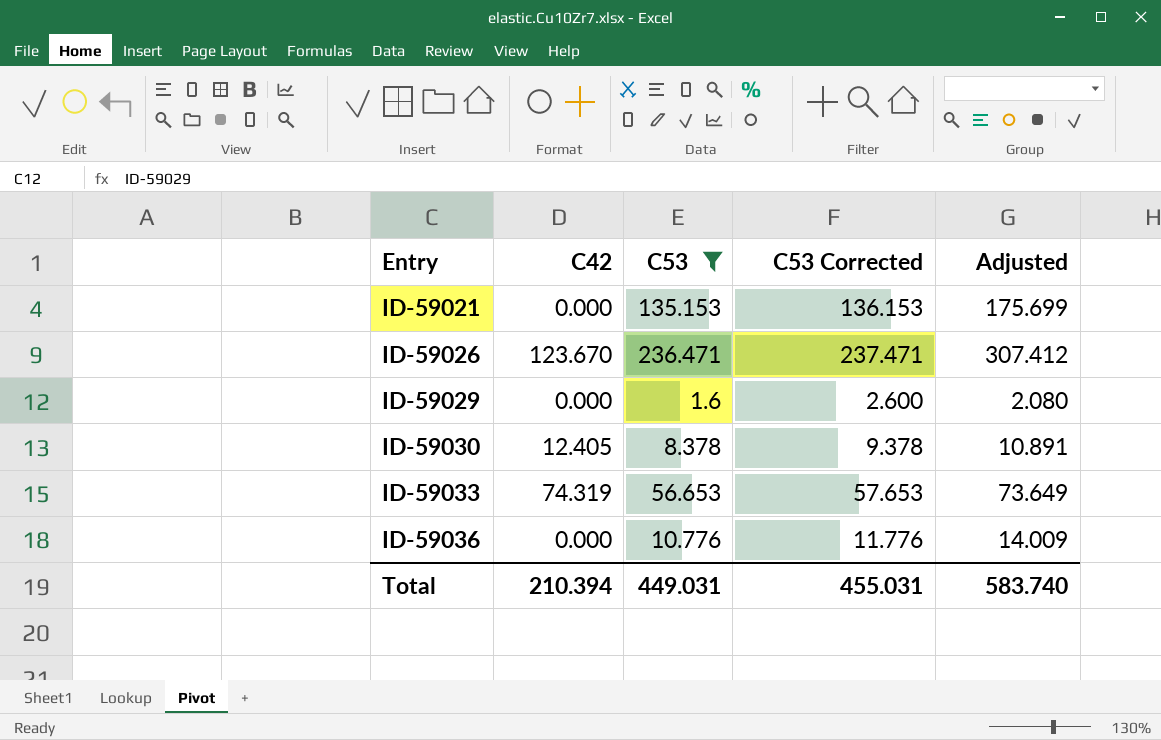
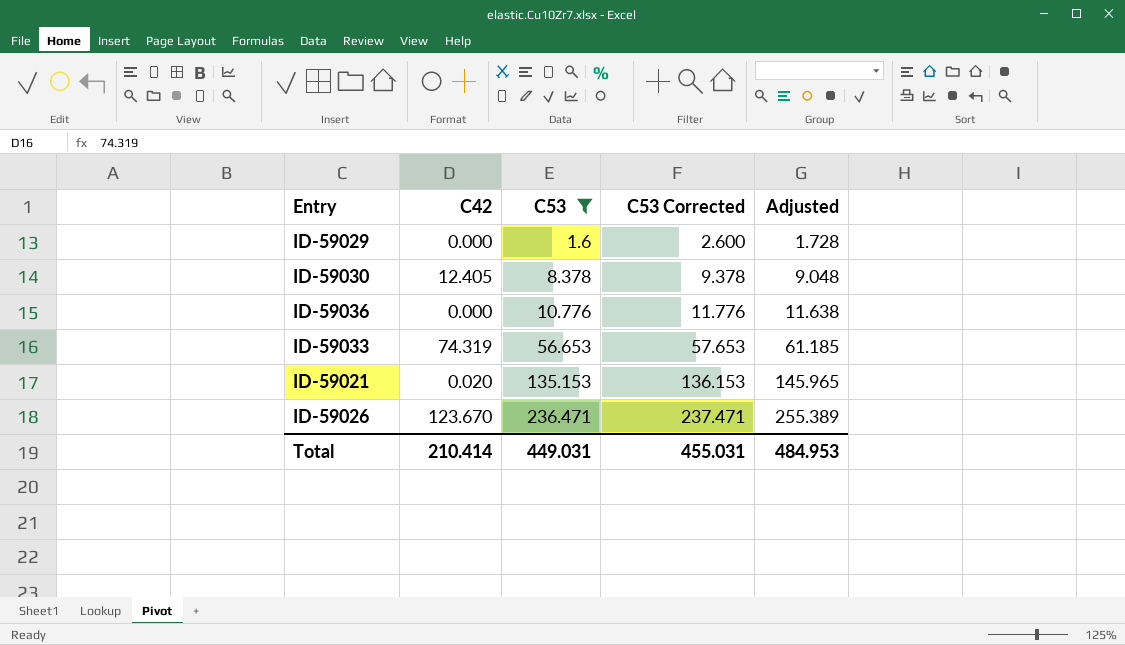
row order: Entry ascending -> C53 ascending
column Adjusted | formula: [C53] * 1.3 -> [C53] * 1.08
ID-59021 | C42: 0.000 -> 0.020
Total | C42: 210.394 -> 210.414
Total | Adjusted: 583.740 -> 484.953

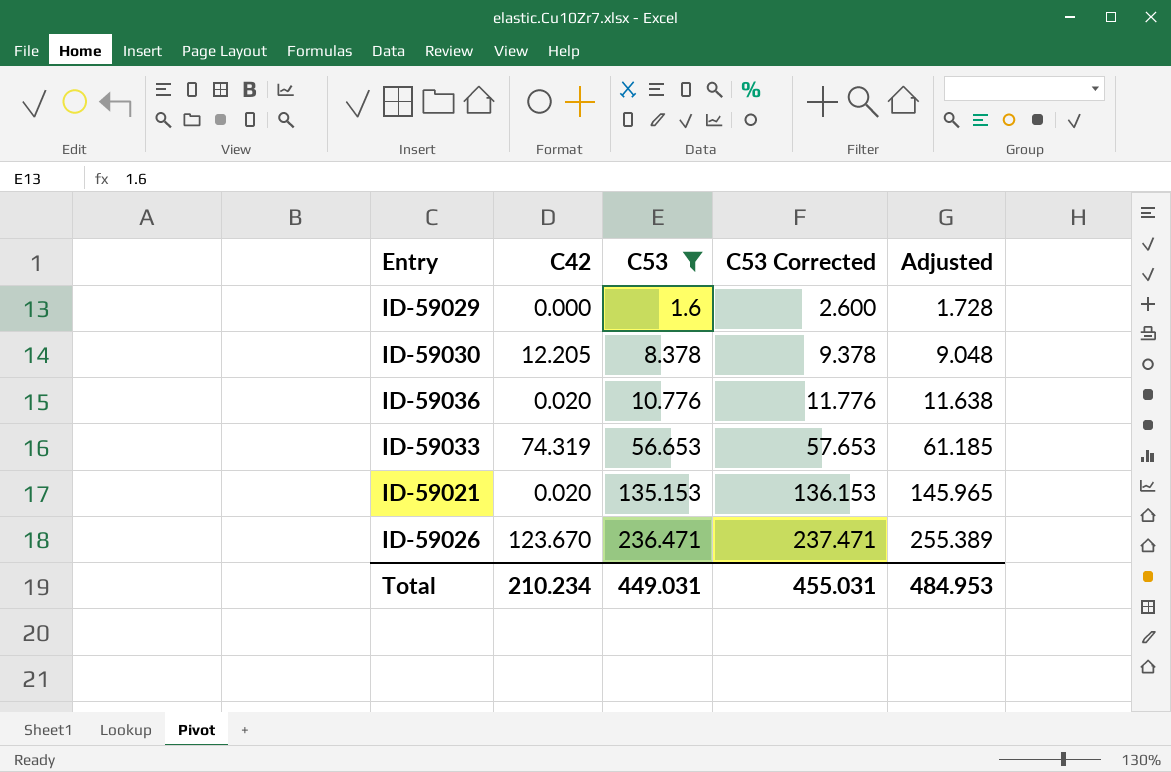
ID-59030 | C42: 12.405 -> 12.205
ID-59036 | C42: 0.000 -> 0.020
Total | C42: 210.414 -> 210.234

